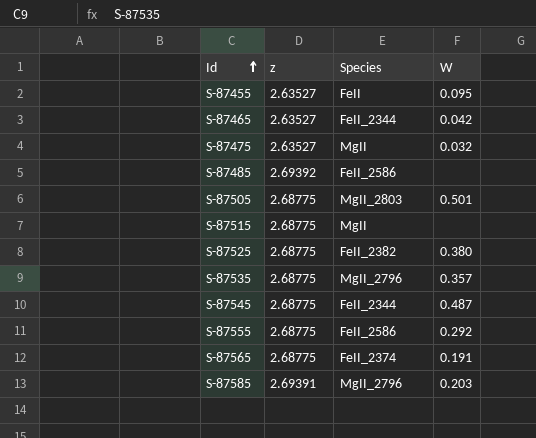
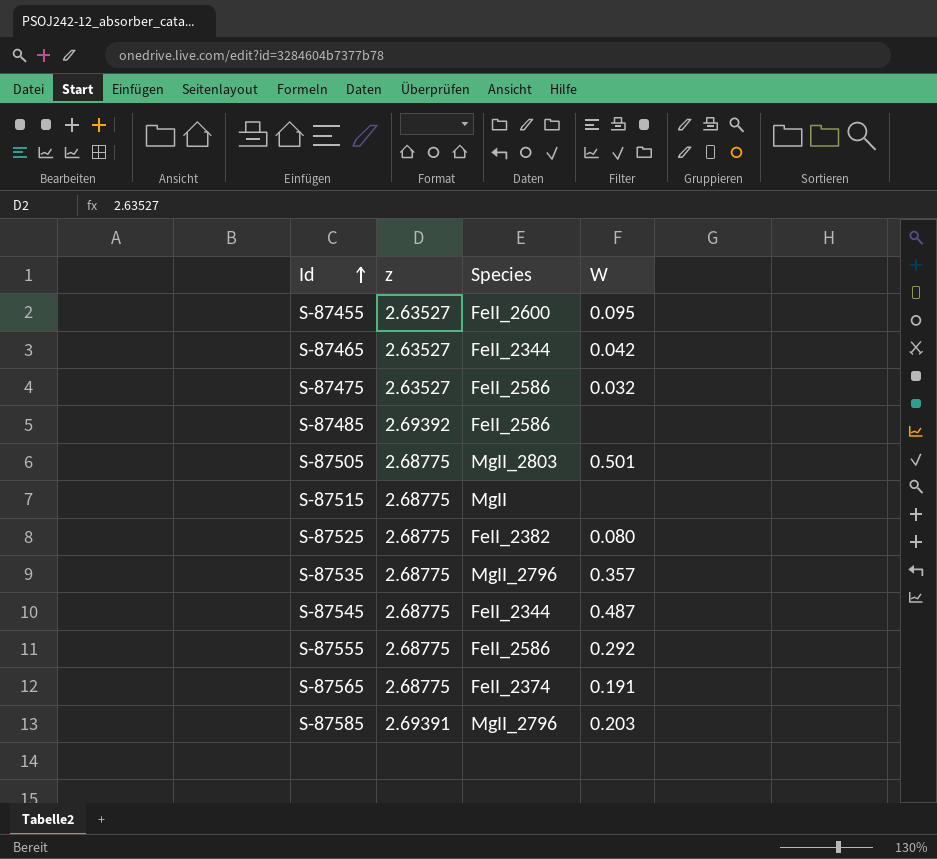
S-87455 | Species: FeII -> FeII_2600
S-87475 | Species: MgII -> FeII_2586
S-87525 | W: 0.380 -> 0.080

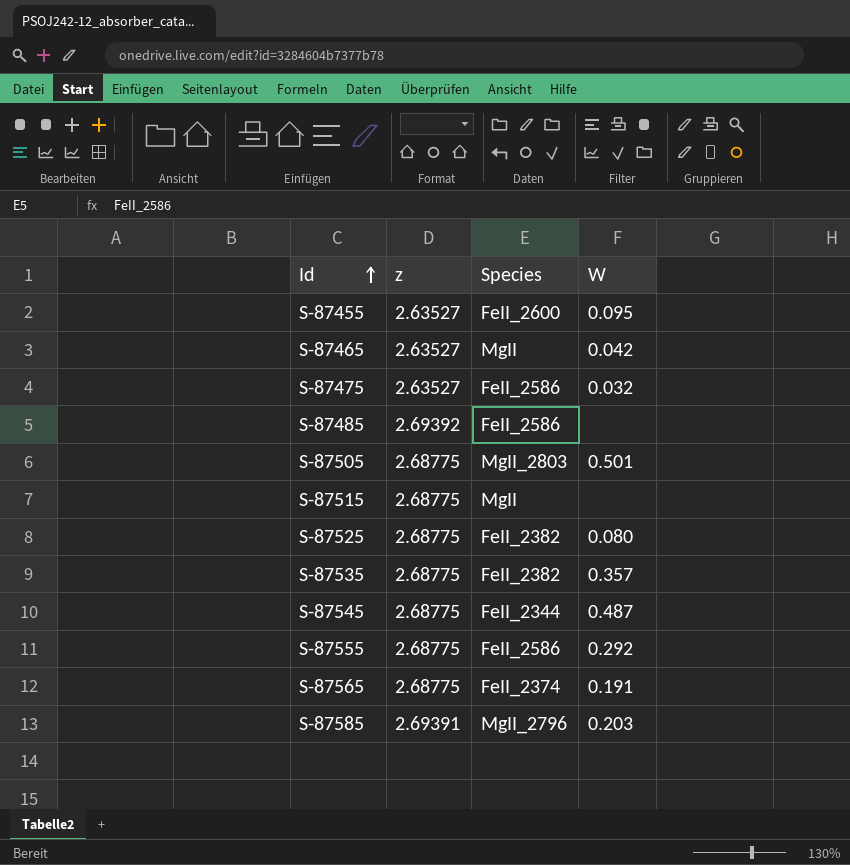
S-87465 | Species: FeII_2344 -> MgII
S-87535 | Species: MgII_2796 -> FeII_2382

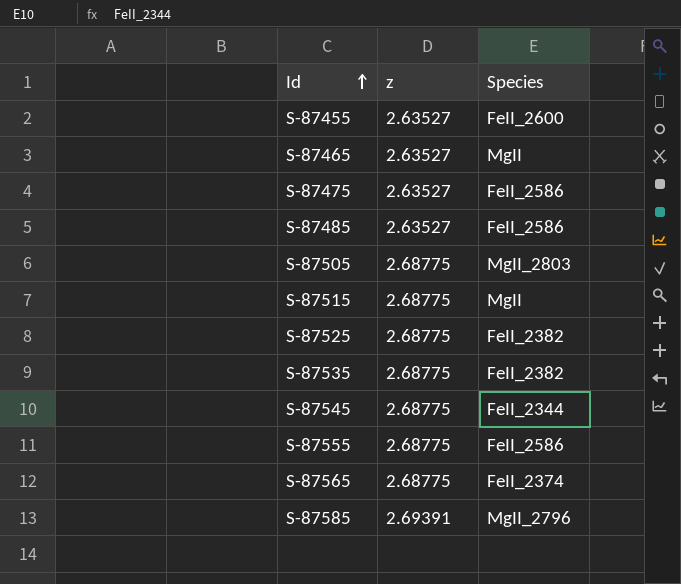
column W | position: 4 -> none
S-87485 | z: 2.69392 -> 2.63527

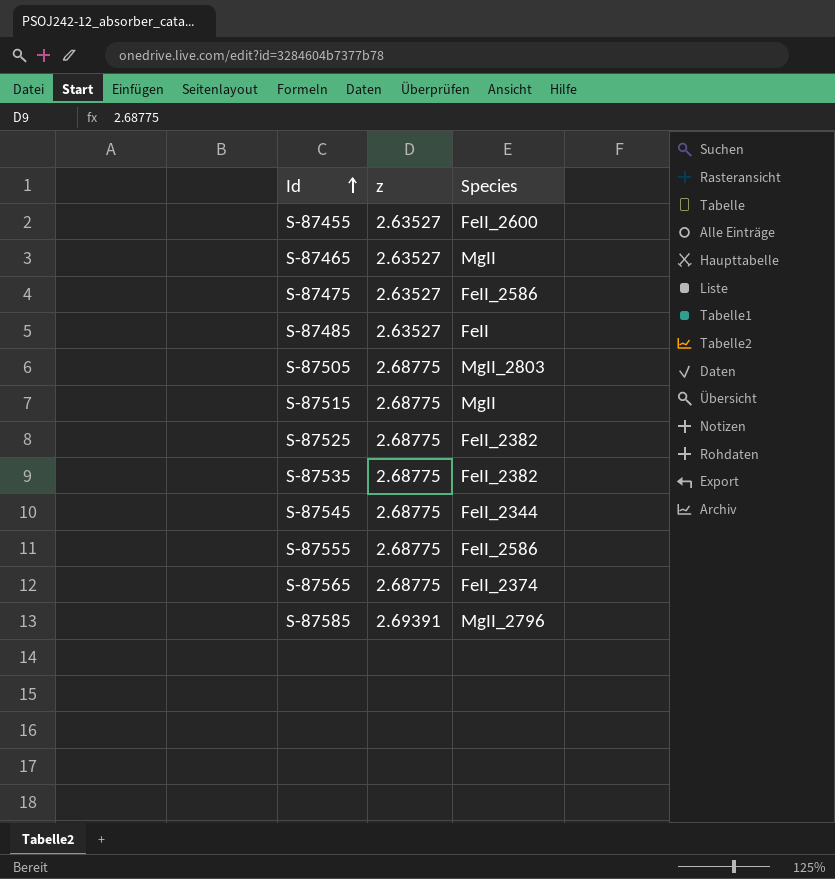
S-87485 | Species: FeII_2586 -> FeII

